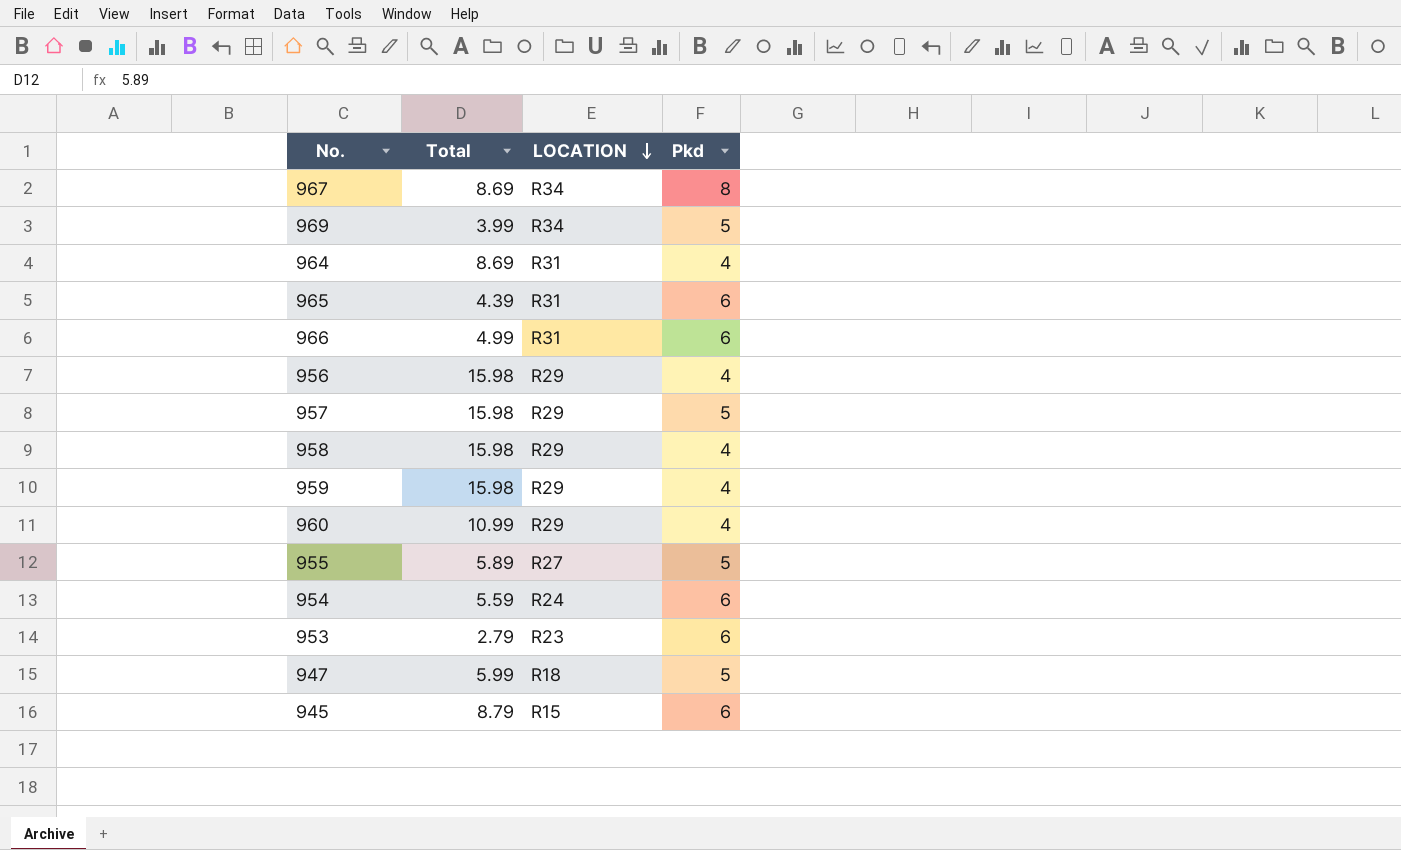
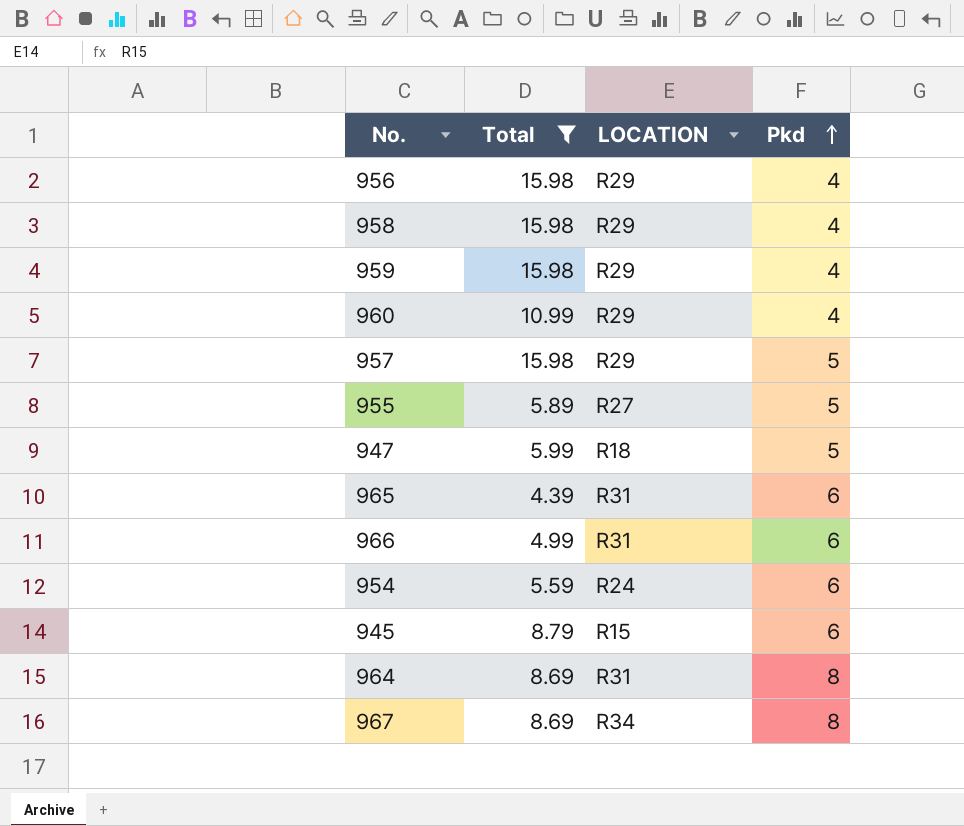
filter: none -> Total >= 4.39
row order: LOCATION descending -> Pkd ascending
964 | Pkd: 4 -> 8

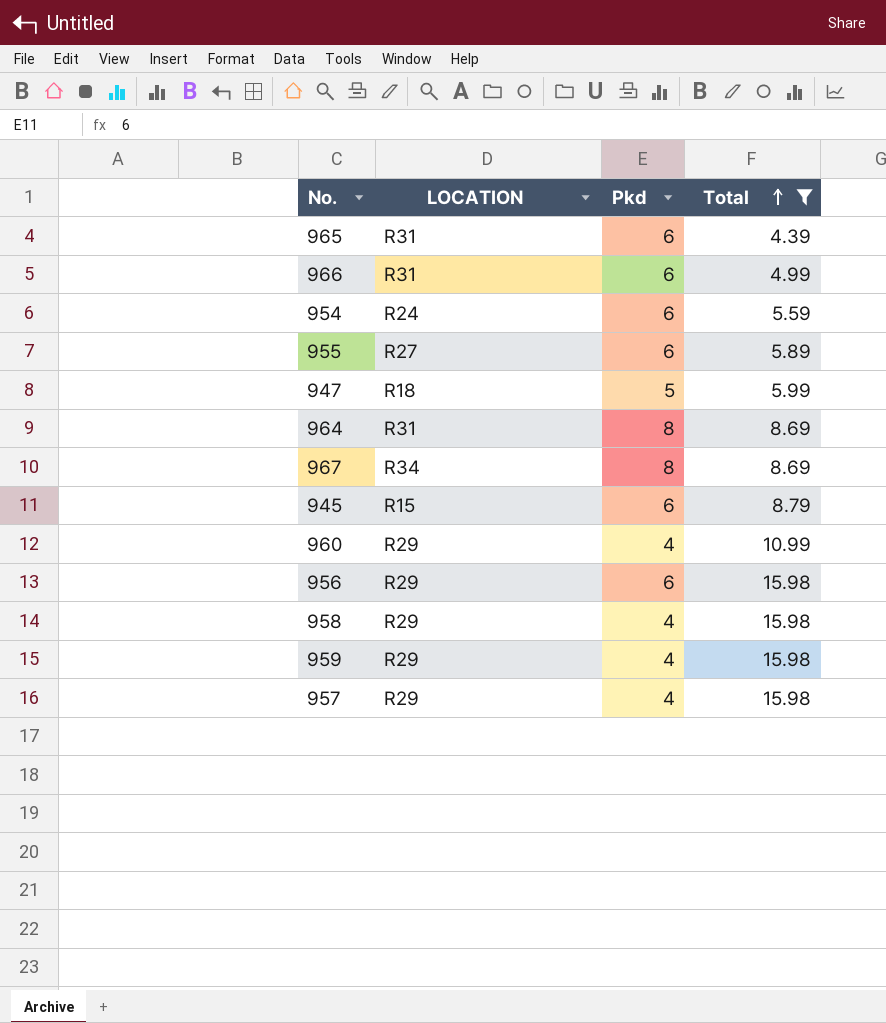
row order: Pkd ascending -> Total ascending
column Total | position: 2 -> 4
955 | Pkd: 5 -> 6
956 | Pkd: 4 -> 6
957 | Pkd: 5 -> 4

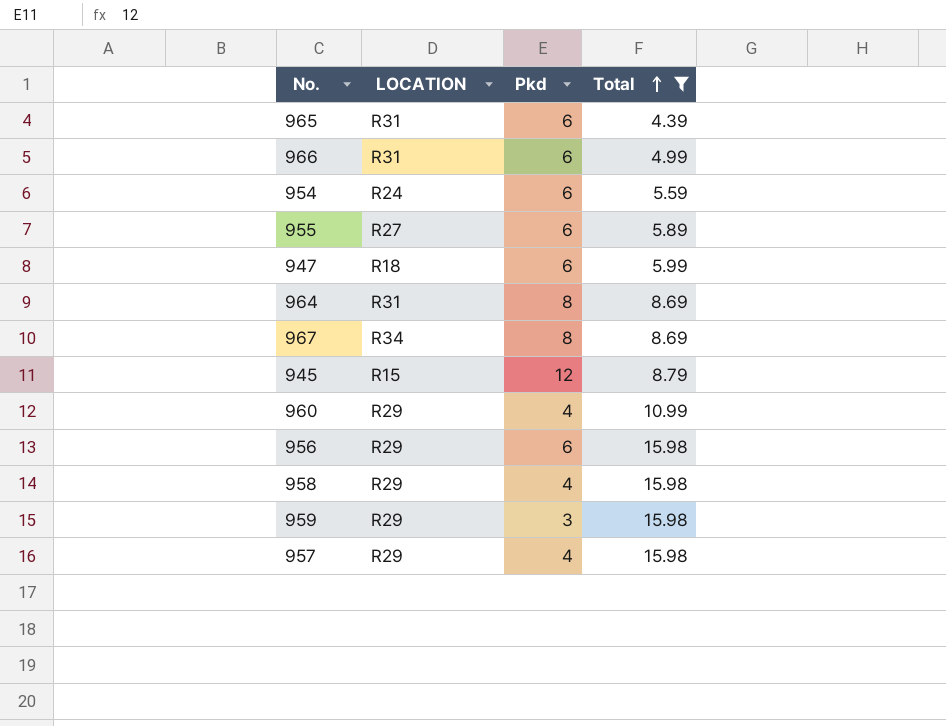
947 | Pkd: 5 -> 6
945 | Pkd: 6 -> 12
959 | Pkd: 4 -> 3

